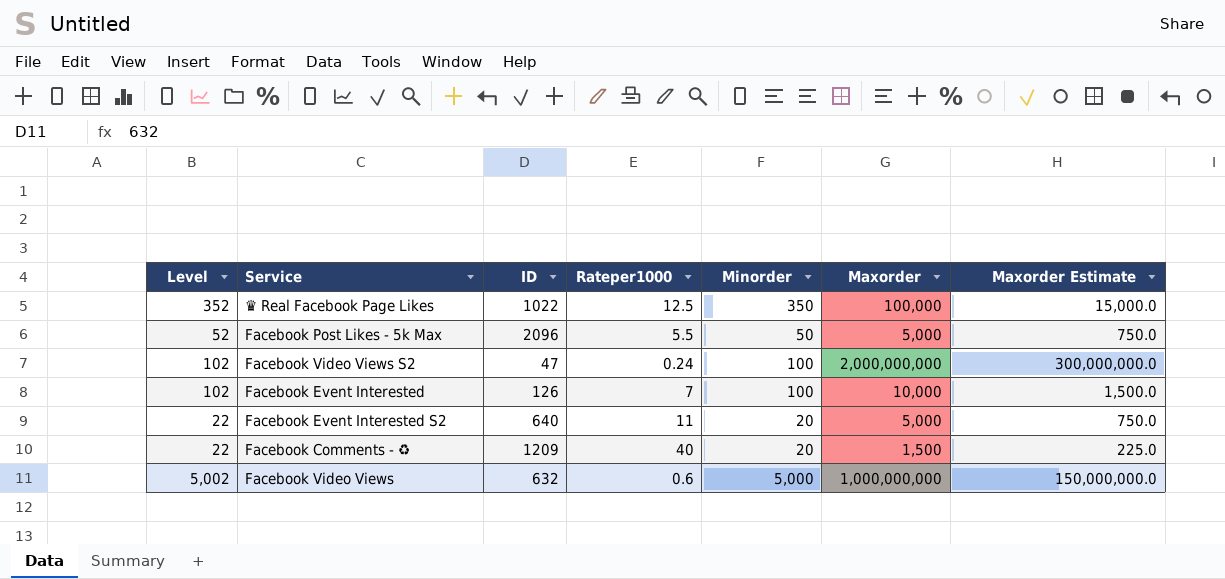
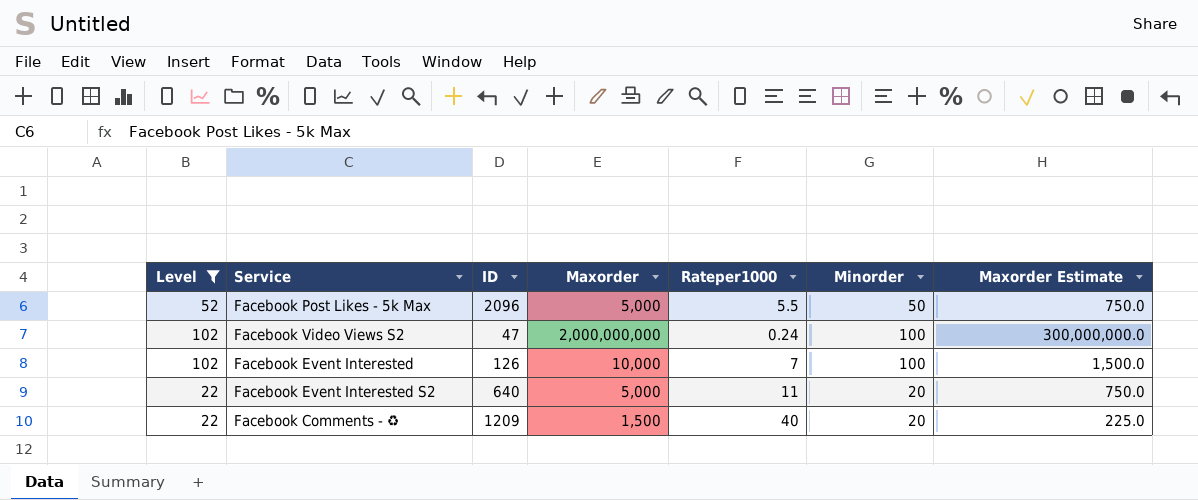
filter: none -> Level <= 102
column Maxorder | position: 6 -> 4

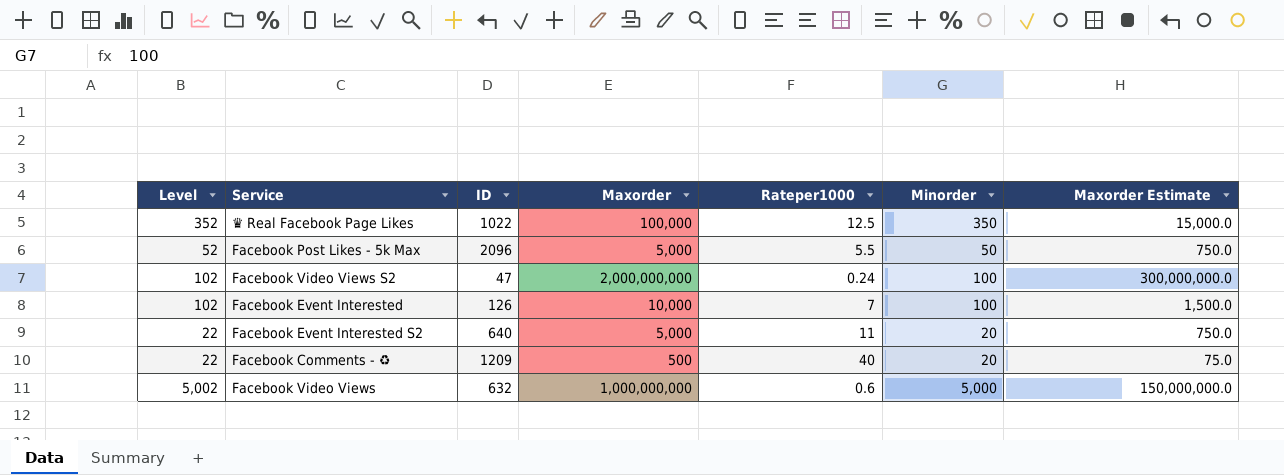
filter: Level <= 102 -> none
Facebook Comments - ♻ | Maxorder: 1,500 -> 500
Facebook Comments - ♻ | Maxorder Estimate: 225.0 -> 75.0

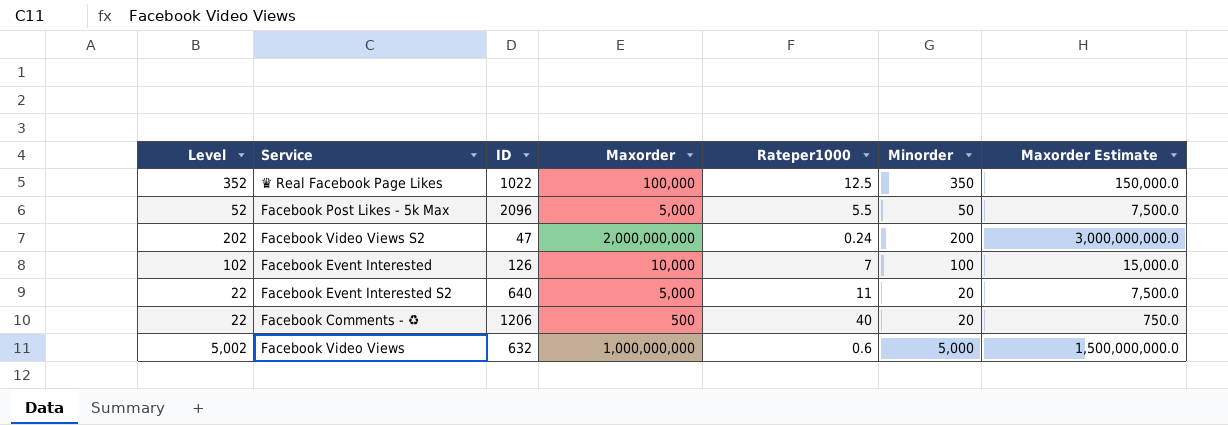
column Maxorder Estimate | formula: [Maxorder] * 0.15 -> [Maxorder] * 1.5
Facebook Video Views S2 | Level: 102 -> 202
Facebook Video Views S2 | Minorder: 100 -> 200
Facebook Comments - ♻ | ID: 1209 -> 1206

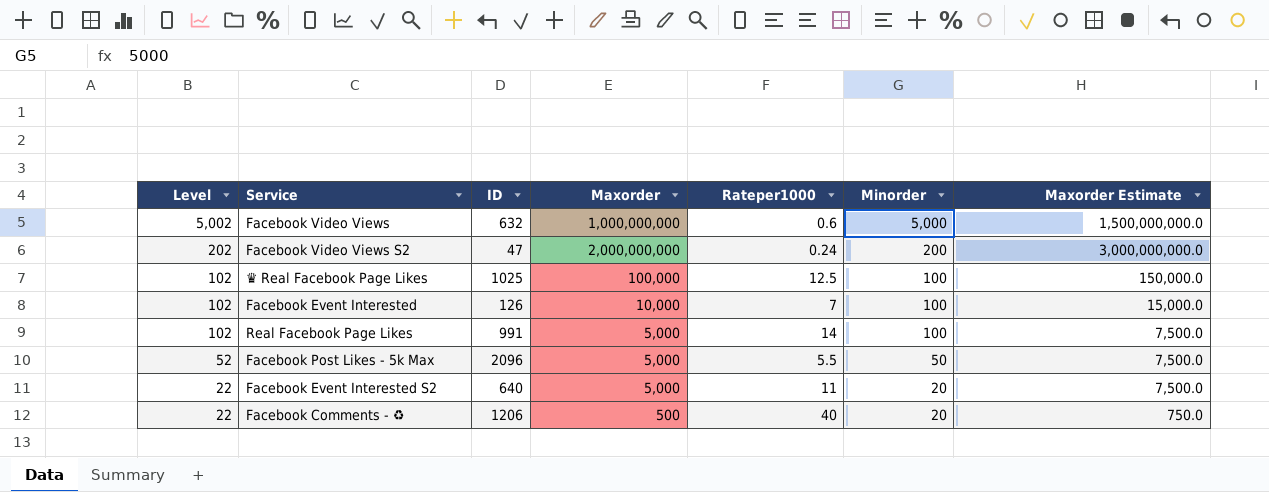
row order: none -> Level descending
♛ Real Facebook Page Likes | Level: 352 -> 102
♛ Real Facebook Page Likes | ID: 1022 -> 1025
♛ Real Facebook Page Likes | Minorder: 350 -> 100
row Real Facebook Page Likes: none -> 102 | 991 | 5,000 | 14 | 100 | 7,500.0

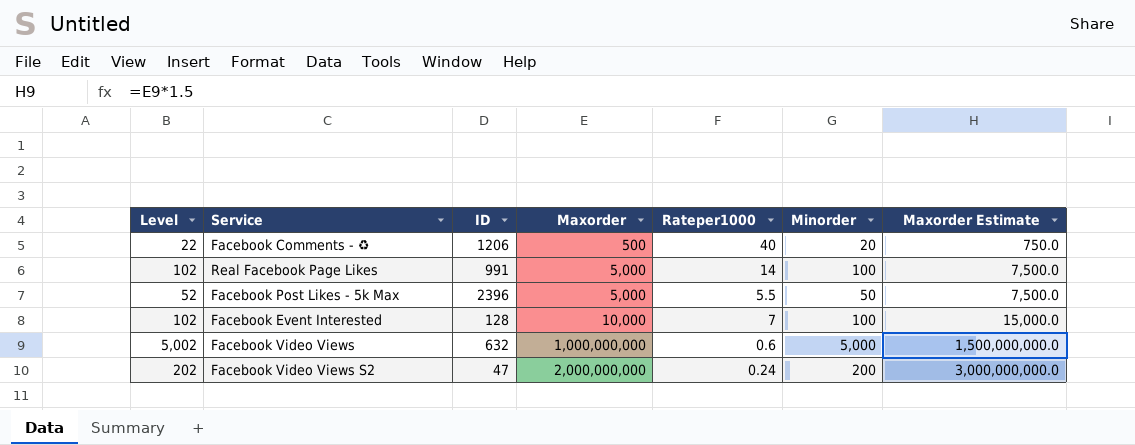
row order: Level descending -> Maxorder ascending
row ♛ Real Facebook Page Likes: 102 | 1025 | 100,000 | 12.5 | 100 | 150,000.0 -> none
row Facebook Event Interested S2: 22 | 640 | 5,000 | 11 | 20 | 7,500.0 -> none
Facebook Post Likes - 5k Max | ID: 2096 -> 2396
Facebook Event Interested | ID: 126 -> 128

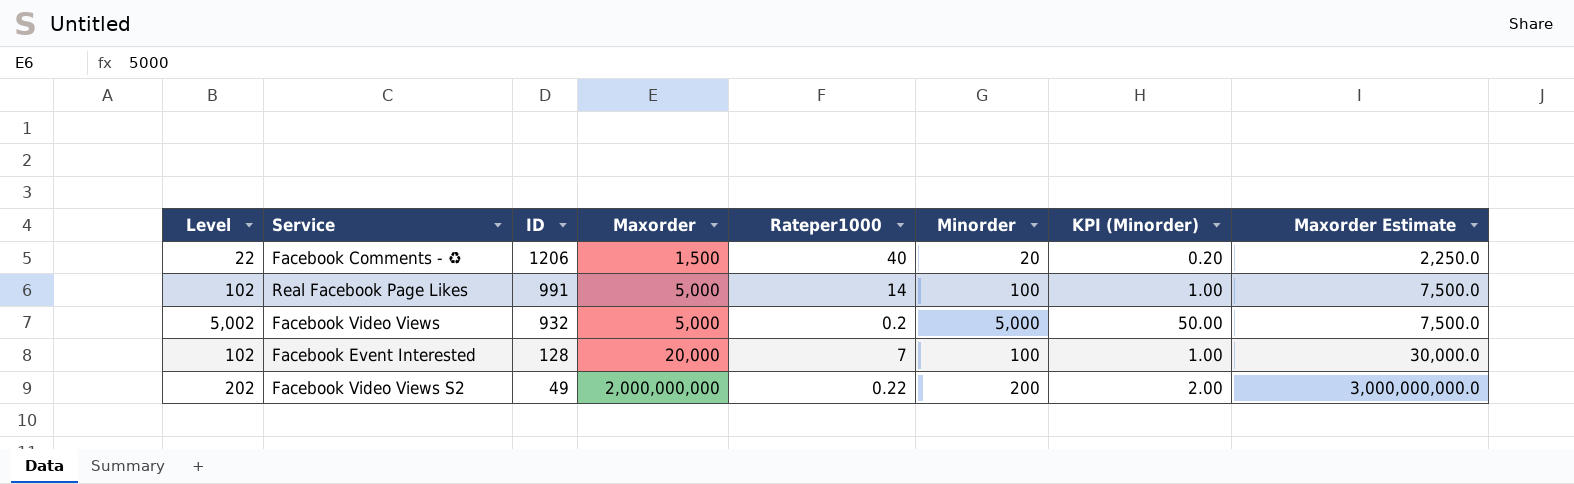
row order: Maxorder ascending -> ID descending
column KPI (Minorder) | formula: none -> [Minorder] * 0.01
row Facebook Post Likes - 5k Max: 52 | 2396 | 5,000 | 5.5 | 50 | 7,500.0 -> none
Facebook Comments - ♻ | Maxorder: 500 -> 1,500
Facebook Comments - ♻ | Maxorder Estimate: 750.0 -> 2,250.0
Facebook Video Views | ID: 632 -> 932
Facebook Video Views | Maxorder: 1,000,000,000 -> 5,000
Facebook Video Views | Rateper1000: 0.6 -> 0.2
Facebook Video Views | Maxorder Estimate: 1,500,000,000.0 -> 7,500.0
Facebook Event Interested | Maxorder: 10,000 -> 20,000
Facebook Event Interested | Maxorder Estimate: 15,000.0 -> 30,000.0
Facebook Video Views S2 | ID: 47 -> 49
Facebook Video Views S2 | Rateper1000: 0.24 -> 0.22

